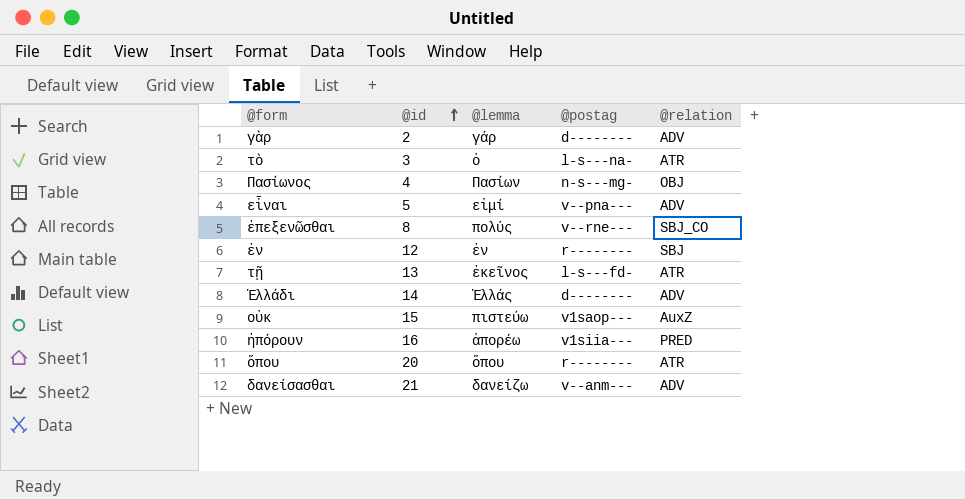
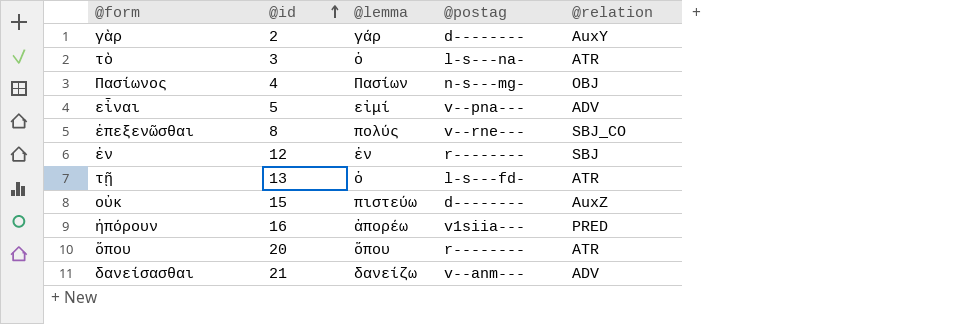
row Ἑλλάδι: 14 | Ἑλλάς | d-------- | ADV -> none
γὰρ | @relation: ADV -> AuxY
τῇ | @lemma: ἐκεῖνος -> ὁ
οὐκ | @postag: v1saop--- -> d--------

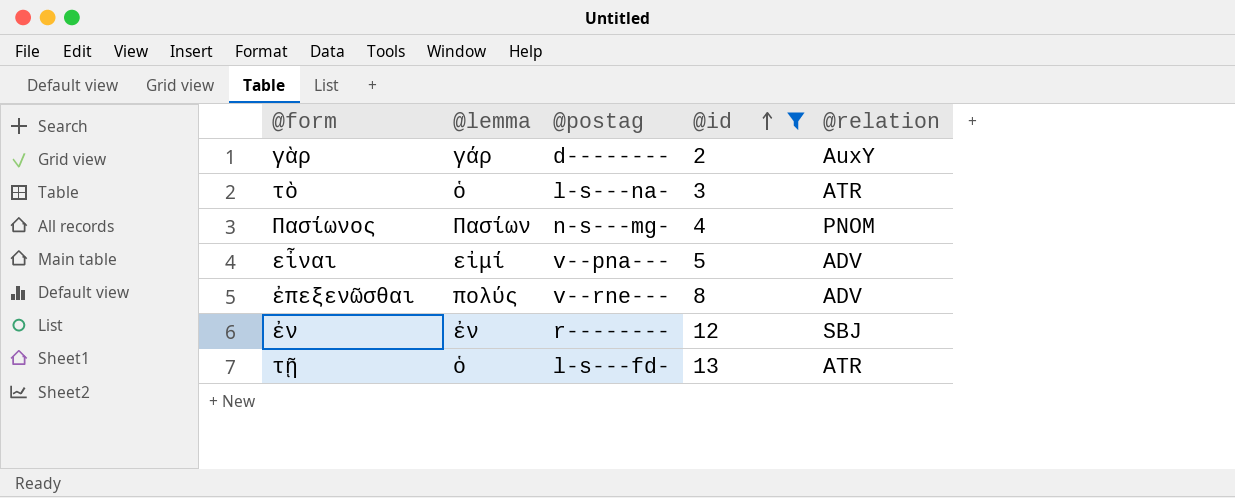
filter: none -> @id <= 13
column @id | position: 2 -> 4
Πασίωνος | @relation: OBJ -> PNOM
ἐπεξενῶσθαι | @relation: SBJ_CO -> ADV

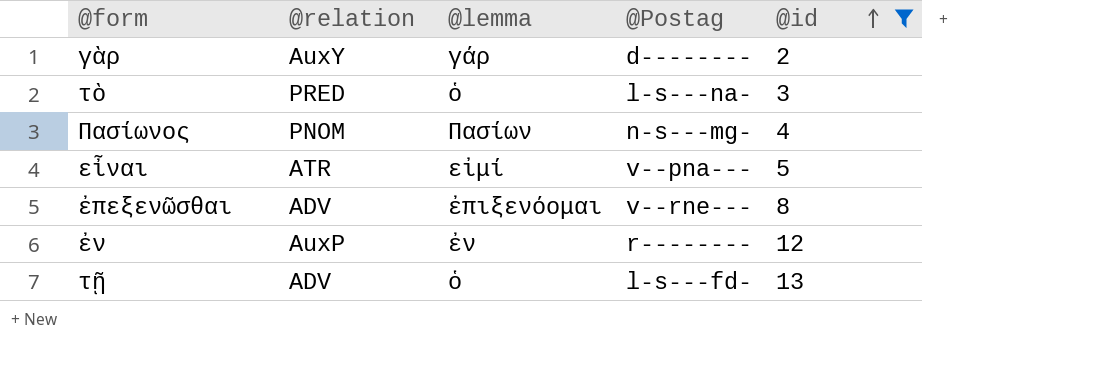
column @relation | position: 5 -> 2
column name: @postag -> @Postag
τὸ | @relation: ATR -> PRED
εἶναι | @relation: ADV -> ATR
ἐπεξενῶσθαι | @lemma: πολύς -> ἐπιξενόομαι
ἐν | @relation: SBJ -> AuxP
τῇ | @relation: ATR -> ADV

